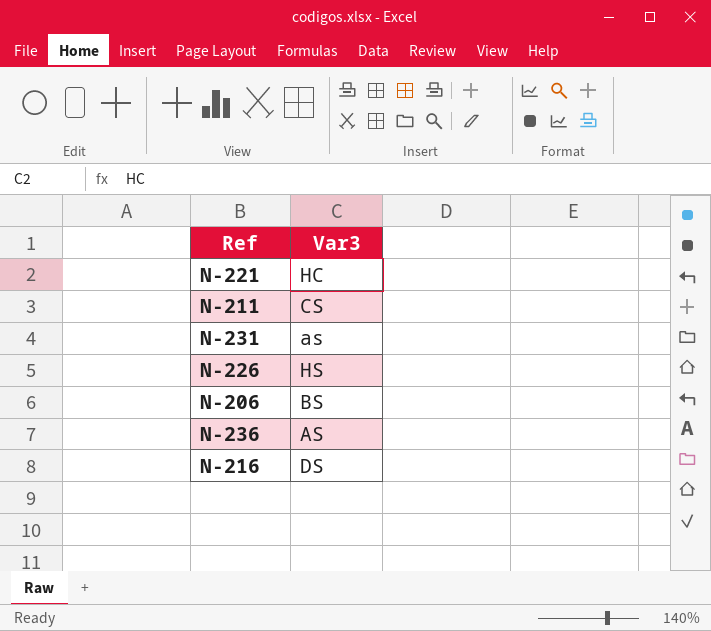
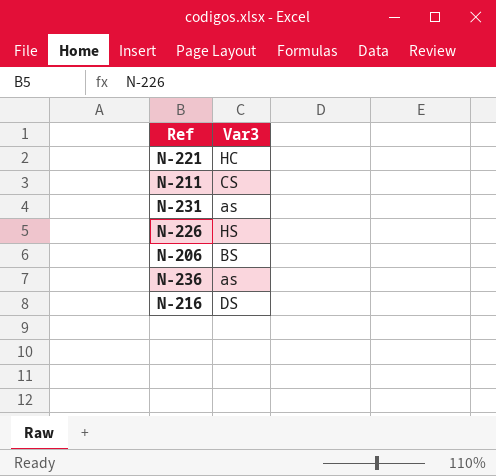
N-236 | Var3: AS -> as

